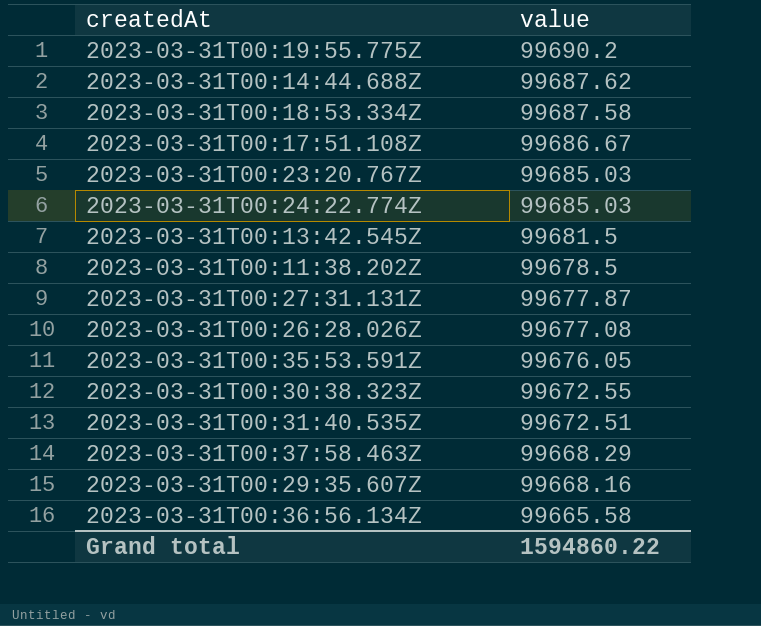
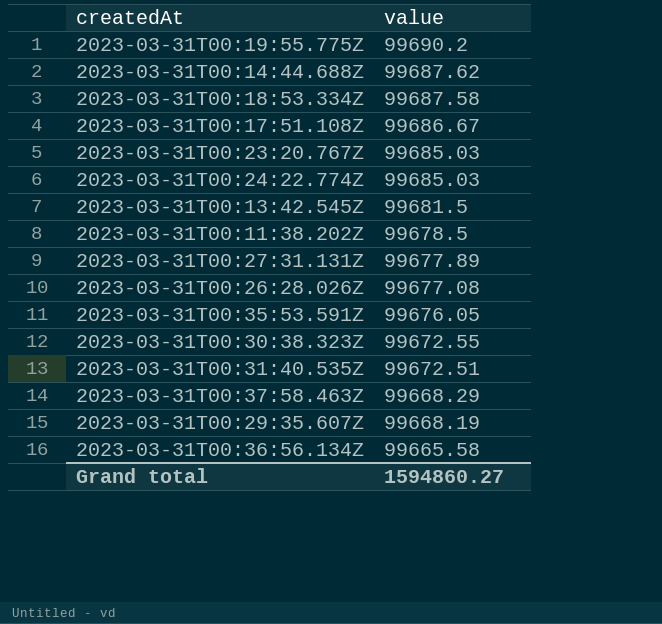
2023-03-31T00:27:31.131Z | value: 99677.87 -> 99677.89
2023-03-31T00:29:35.607Z | value: 99668.16 -> 99668.19
Grand total | value: 1594860.22 -> 1594860.27

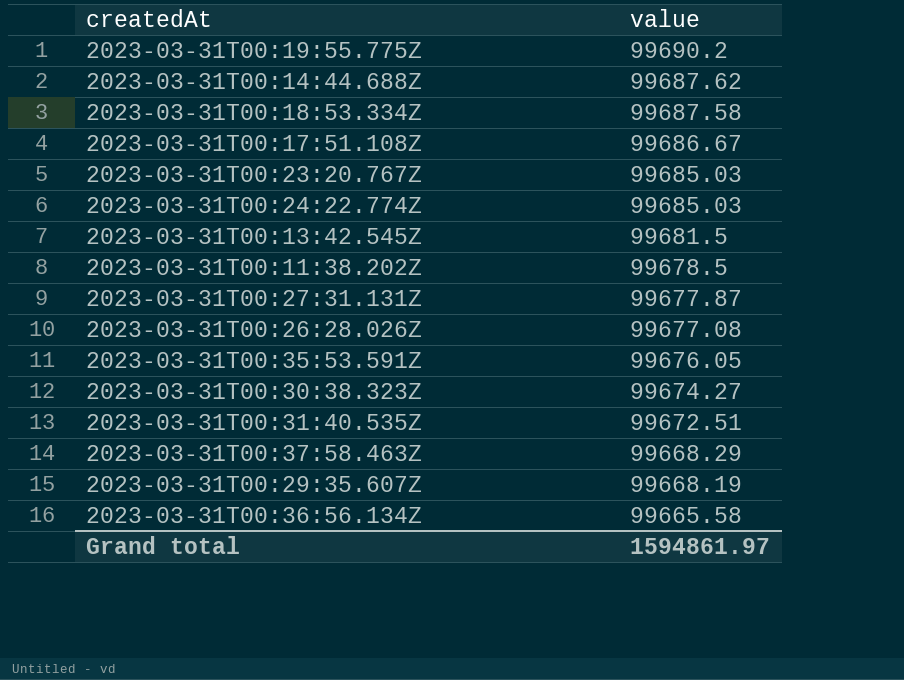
2023-03-31T00:27:31.131Z | value: 99677.89 -> 99677.87
2023-03-31T00:30:38.323Z | value: 99672.55 -> 99674.27
Grand total | value: 1594860.27 -> 1594861.97

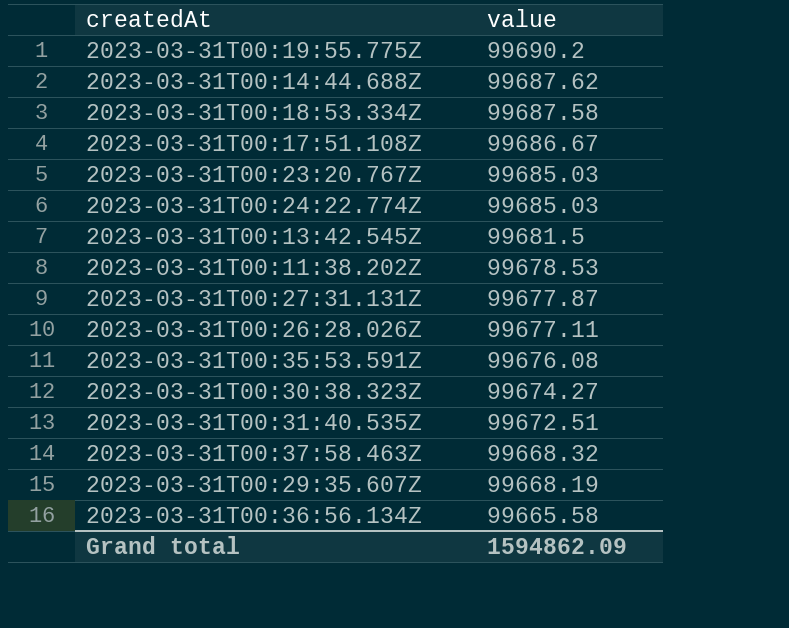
2023-03-31T00:11:38.202Z | value: 99678.5 -> 99678.53
2023-03-31T00:26:28.026Z | value: 99677.08 -> 99677.11
2023-03-31T00:35:53.591Z | value: 99676.05 -> 99676.08
2023-03-31T00:37:58.463Z | value: 99668.29 -> 99668.32
Grand total | value: 1594861.97 -> 1594862.09

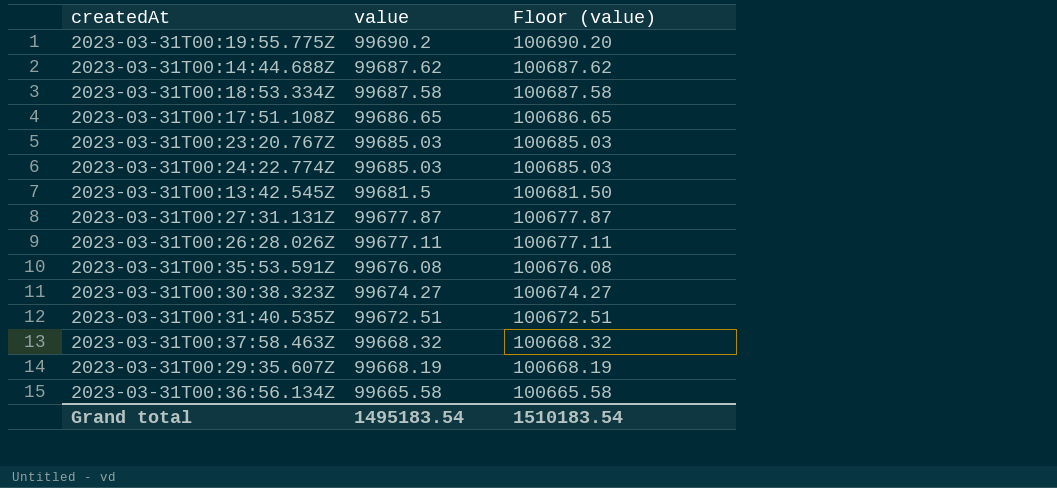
column Floor (value) | formula: none -> [value] + 1000
row 2023-03-31T00:11:38.202Z: 99678.53 -> none
2023-03-31T00:17:51.108Z | value: 99686.67 -> 99686.65
Grand total | value: 1594862.09 -> 1495183.54

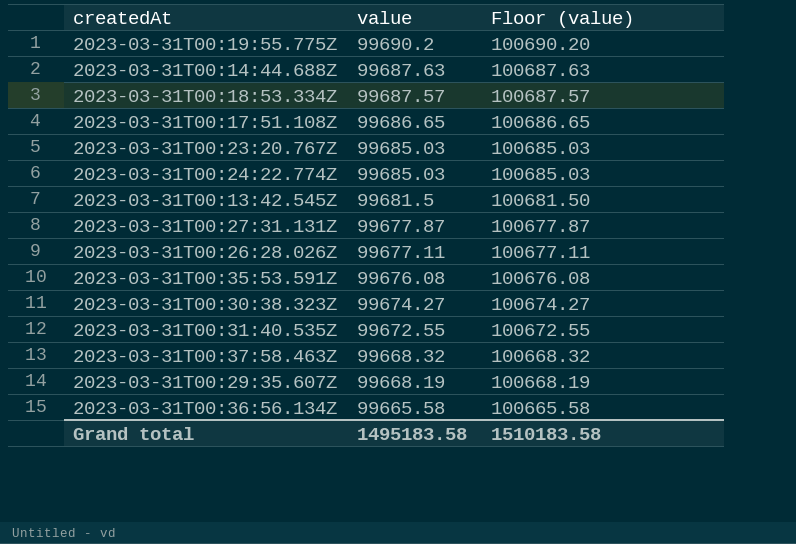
2023-03-31T00:14:44.688Z | value: 99687.62 -> 99687.63
2023-03-31T00:14:44.688Z | Floor (value): 100687.62 -> 100687.63
2023-03-31T00:18:53.334Z | value: 99687.58 -> 99687.57
2023-03-31T00:18:53.334Z | Floor (value): 100687.58 -> 100687.57
2023-03-31T00:31:40.535Z | value: 99672.51 -> 99672.55
2023-03-31T00:31:40.535Z | Floor (value): 100672.51 -> 100672.55
Grand total | value: 1495183.54 -> 1495183.58
Grand total | Floor (value): 1510183.54 -> 1510183.58

